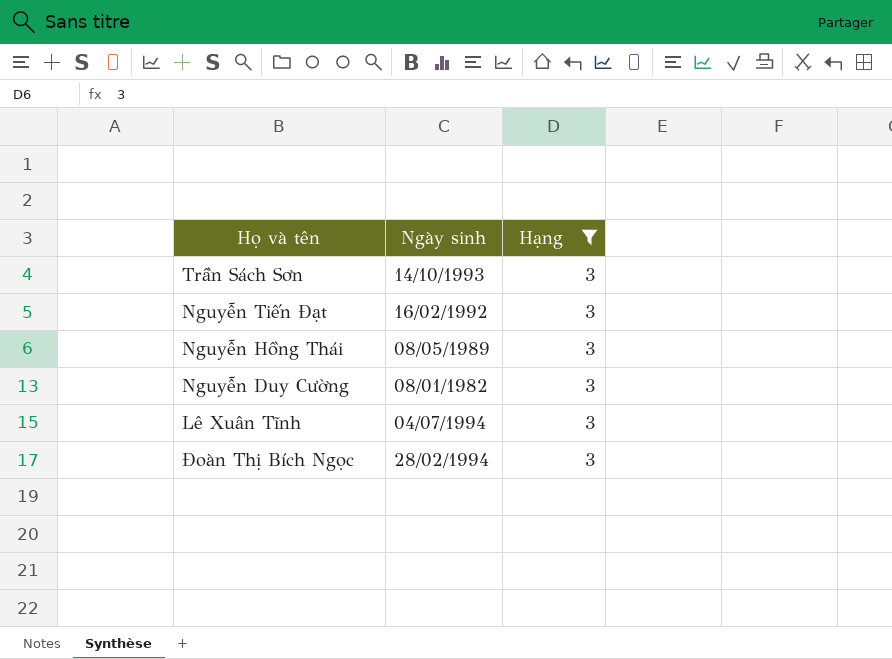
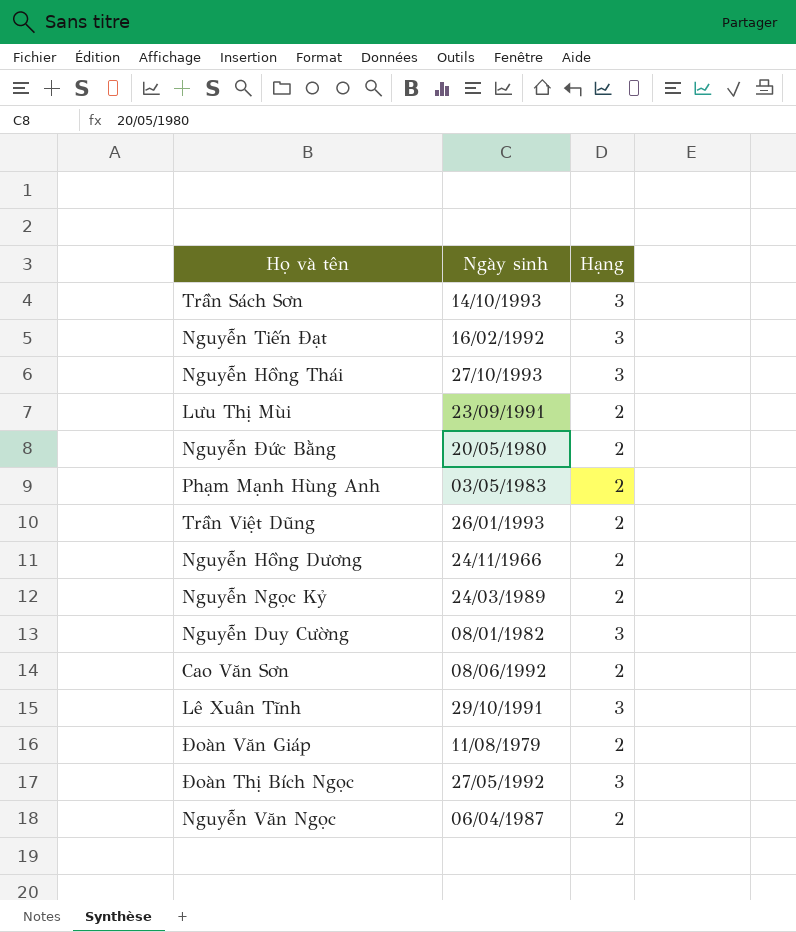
filter: Hạng = 3 -> none
Nguyễn Hồng Thái | Ngày sinh: 08/05/1989 -> 27/10/1993
Lê Xuân Tĩnh | Ngày sinh: 04/07/1994 -> 29/10/1991
Đoàn Thị Bích Ngọc | Ngày sinh: 28/02/1994 -> 27/05/1992

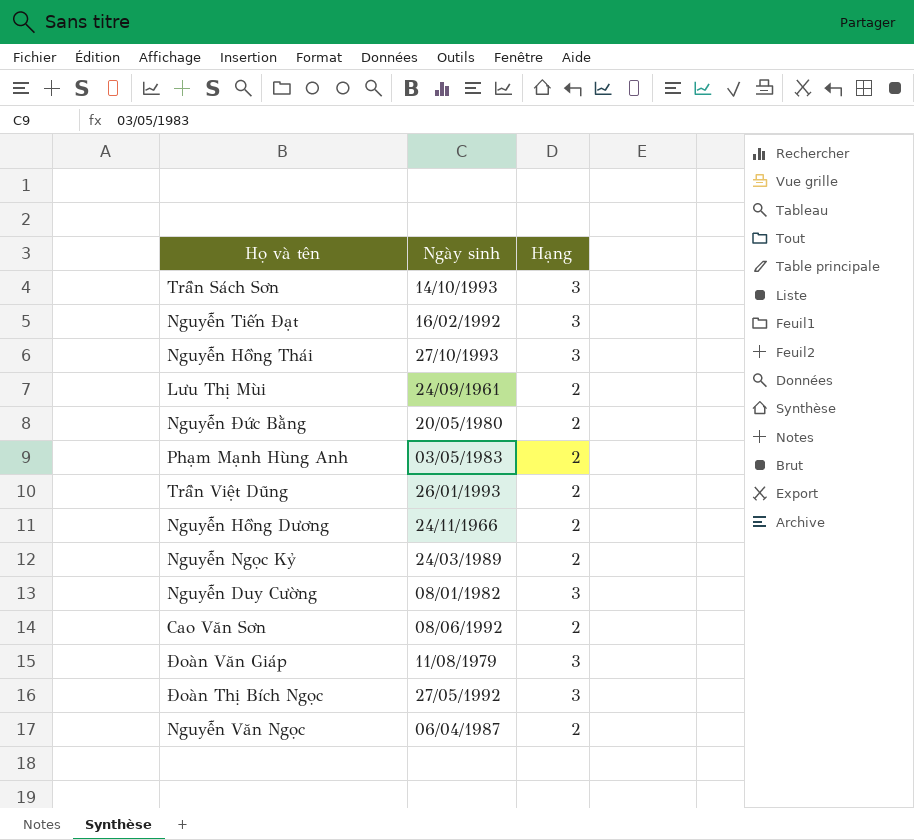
row Lê Xuân Tĩnh: 29/10/1991 | 3 -> none
Lưu Thị Mùi | Ngày sinh: 23/09/1991 -> 24/09/1961
Đoàn Văn Giáp | Hạng: 2 -> 3

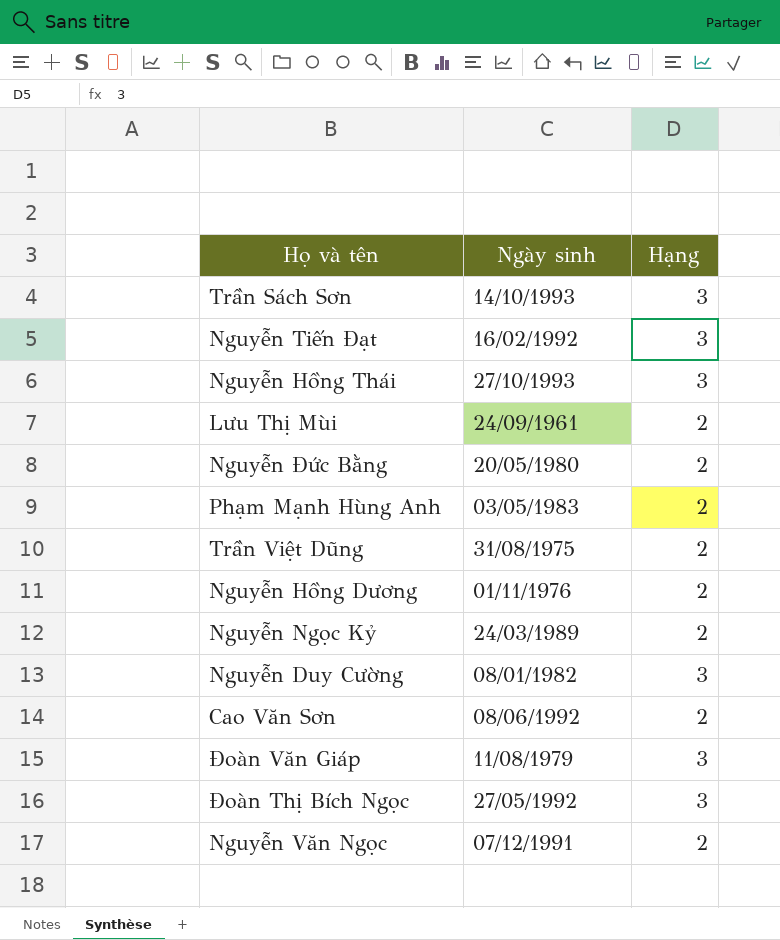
Trần Việt Dũng | Ngày sinh: 26/01/1993 -> 31/08/1975
Nguyễn Hồng Dương | Ngày sinh: 24/11/1966 -> 01/11/1976
Nguyễn Văn Ngọc | Ngày sinh: 06/04/1987 -> 07/12/1991

